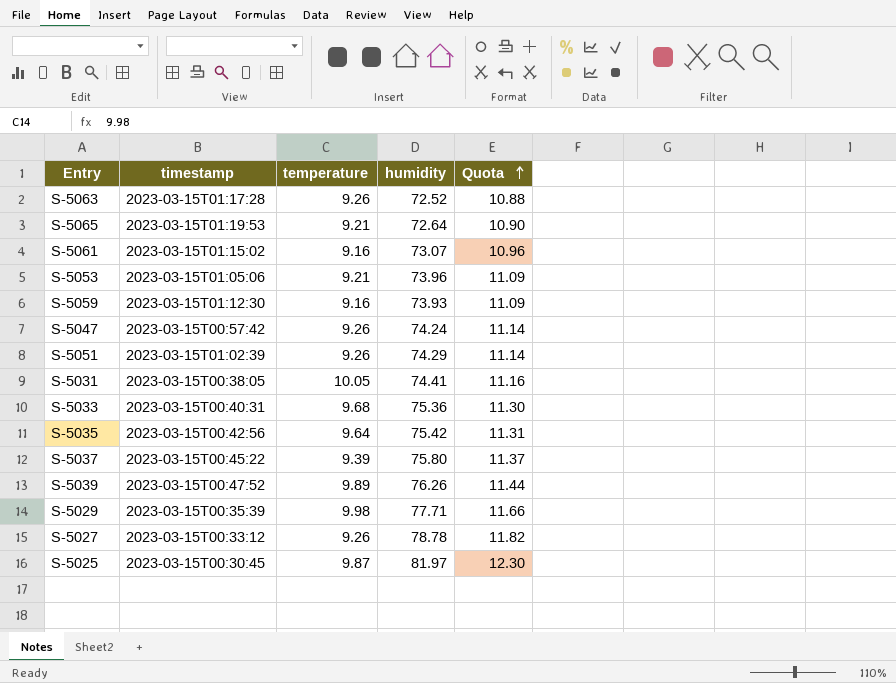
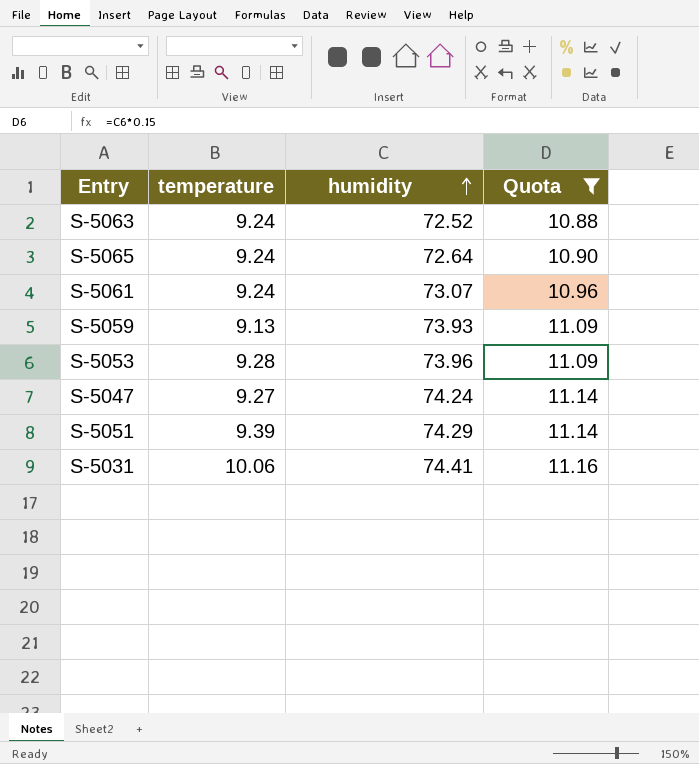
filter: none -> Quota <= 11.16
row order: Quota ascending -> humidity ascending
column timestamp | position: 2 -> none
S-5063 | temperature: 9.26 -> 9.24
S-5065 | temperature: 9.21 -> 9.24
S-5061 | temperature: 9.16 -> 9.24
S-5059 | temperature: 9.16 -> 9.13
S-5053 | temperature: 9.21 -> 9.28
S-5047 | temperature: 9.26 -> 9.27
S-5051 | temperature: 9.26 -> 9.39
S-5031 | temperature: 10.05 -> 10.06

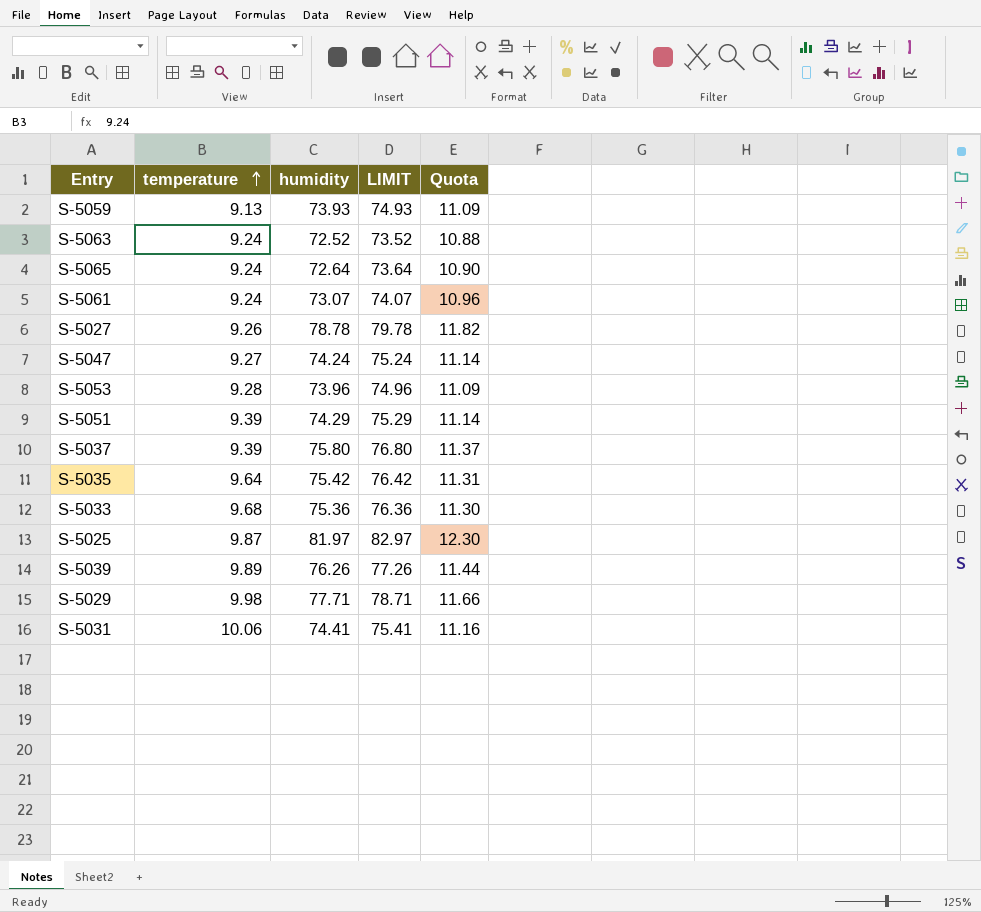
filter: Quota <= 11.16 -> none
row order: humidity ascending -> temperature ascending
column LIMIT | formula: none -> [humidity] + 1

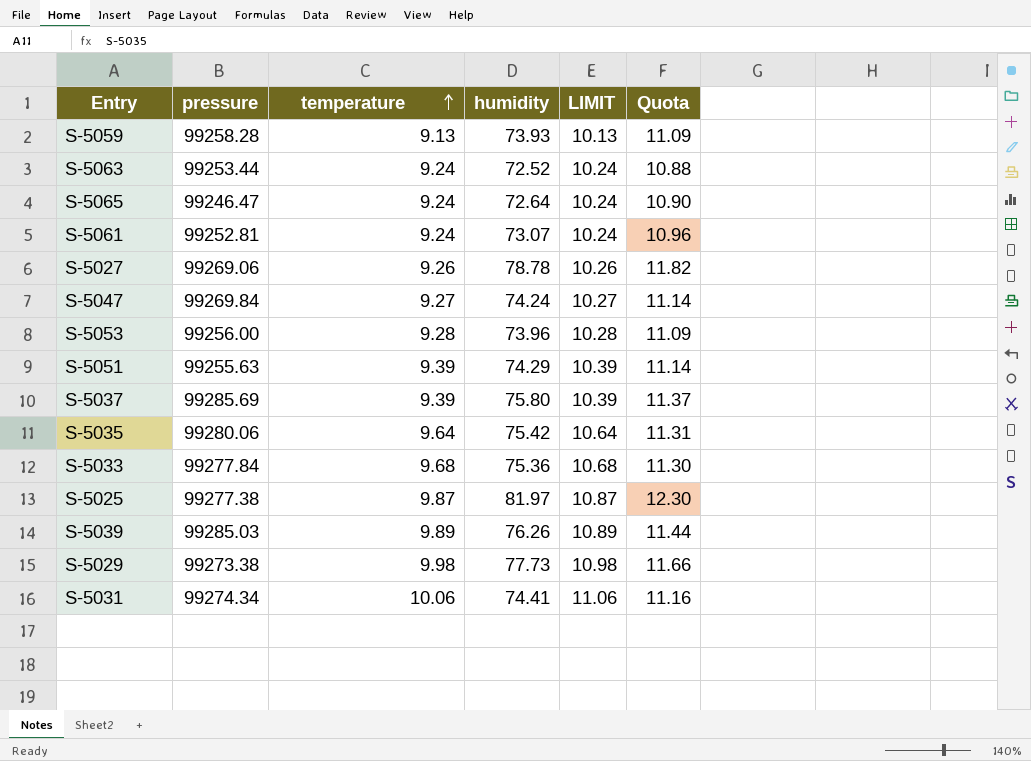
column pressure | position: none -> 2
column LIMIT | formula: [humidity] + 1 -> [temperature] + 1
S-5029 | humidity: 77.71 -> 77.73

